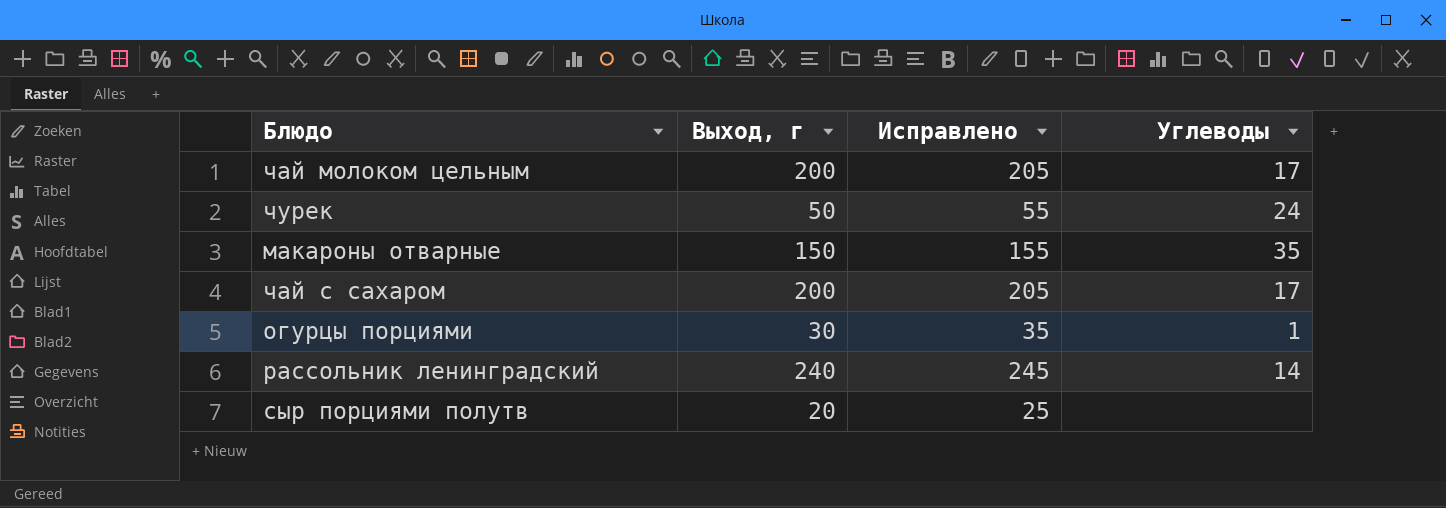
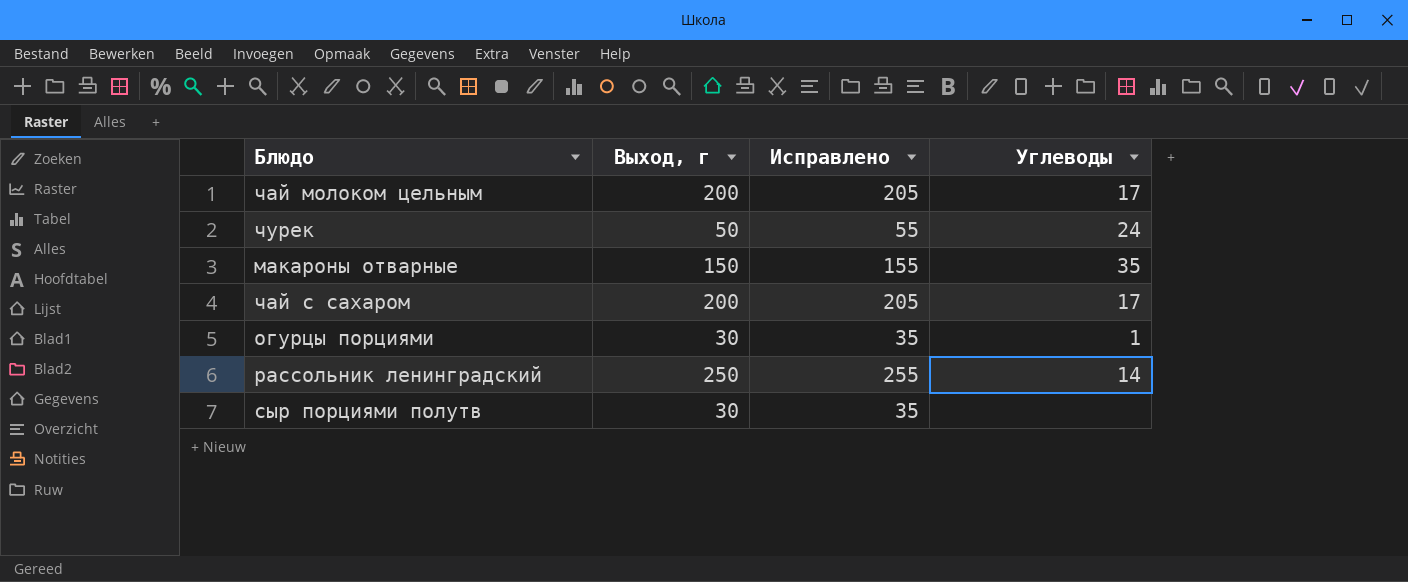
рассольник ленинградский | Выход, г: 240 -> 250
рассольник ленинградский | Исправлено: 245 -> 255
сыр порциями полутв | Выход, г: 20 -> 30
сыр порциями полутв | Исправлено: 25 -> 35

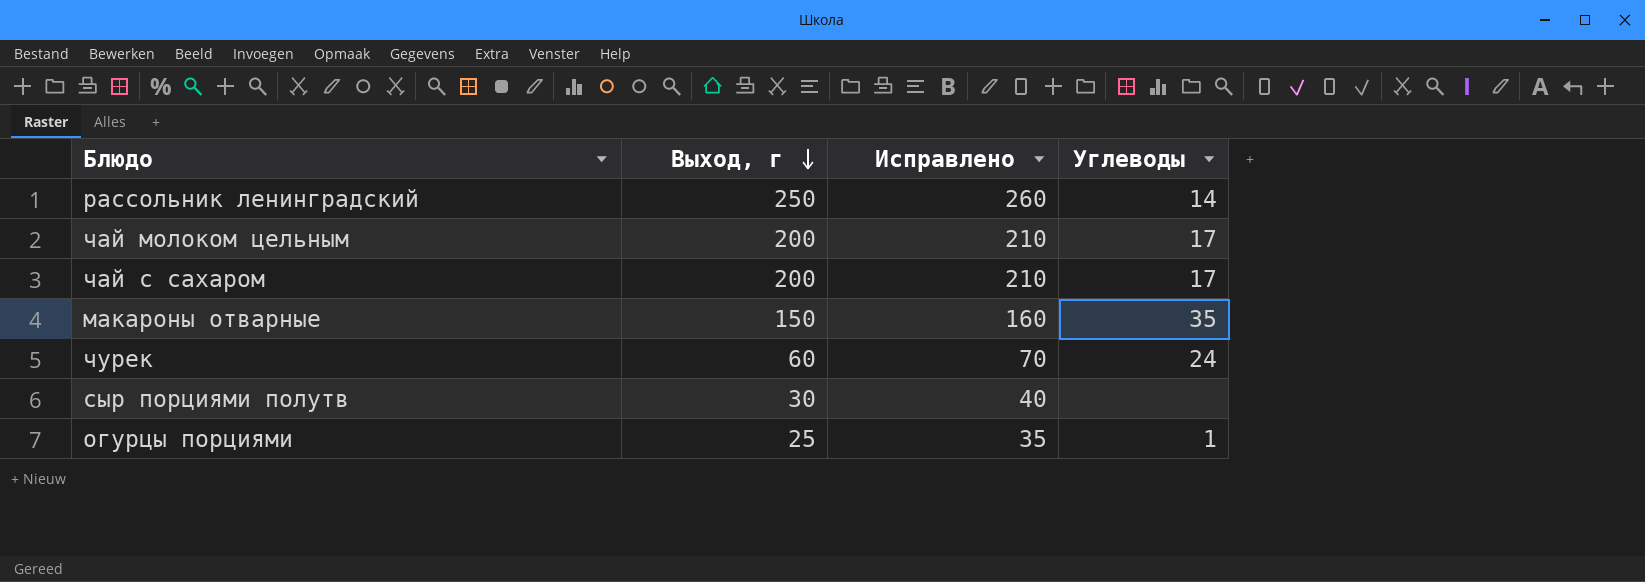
row order: none -> Выход, г descending
column Исправлено | formula: [Выход, г] + 5 -> [Выход, г] + 10
чурек | Выход, г: 50 -> 60
огурцы порциями | Выход, г: 30 -> 25

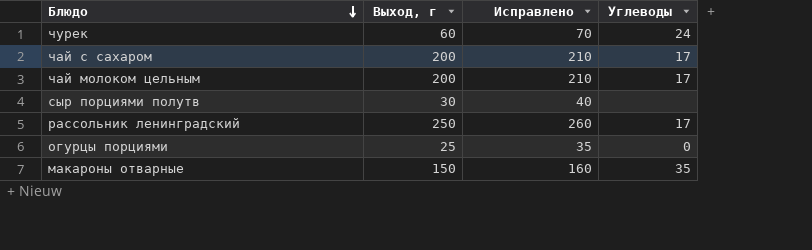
row order: Выход, г descending -> Блюдо descending
рассольник ленинградский | Углеводы: 14 -> 17
огурцы порциями | Углеводы: 1 -> 0

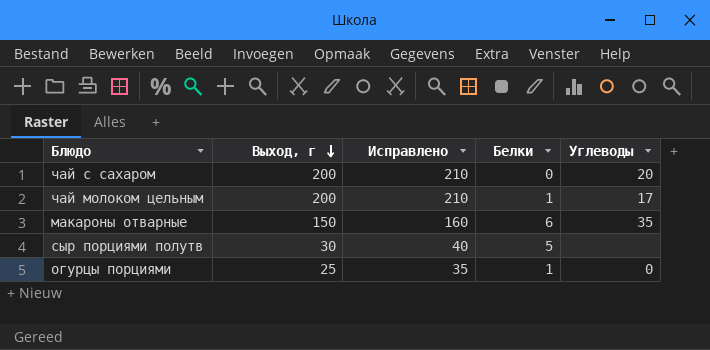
row order: Блюдо descending -> Выход, г descending
column Белки | position: none -> 4
row чурек: 60 | 70 | 24 -> none
row рассольник ленинградский: 250 | 260 | 17 -> none
чай с сахаром | Углеводы: 17 -> 20

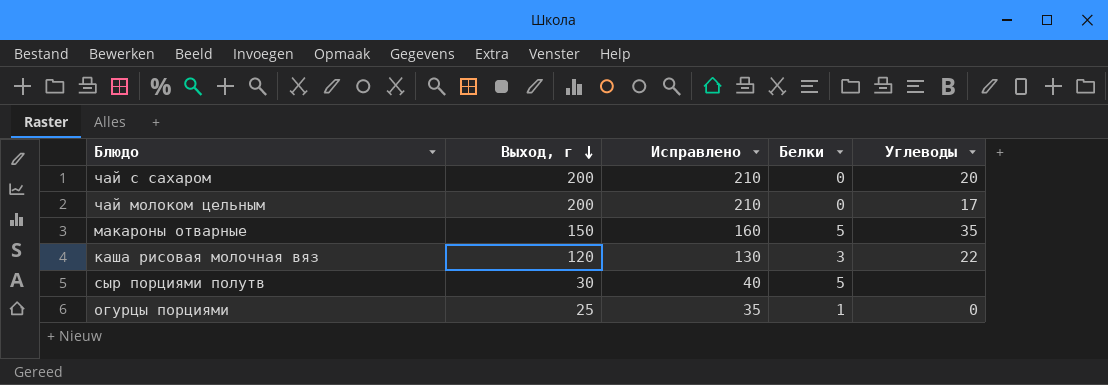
чай молоком цельным | Белки: 1 -> 0
макароны отварные | Белки: 6 -> 5
row каша рисовая молочная вяз: none -> 120 | 130 | 3 | 22

